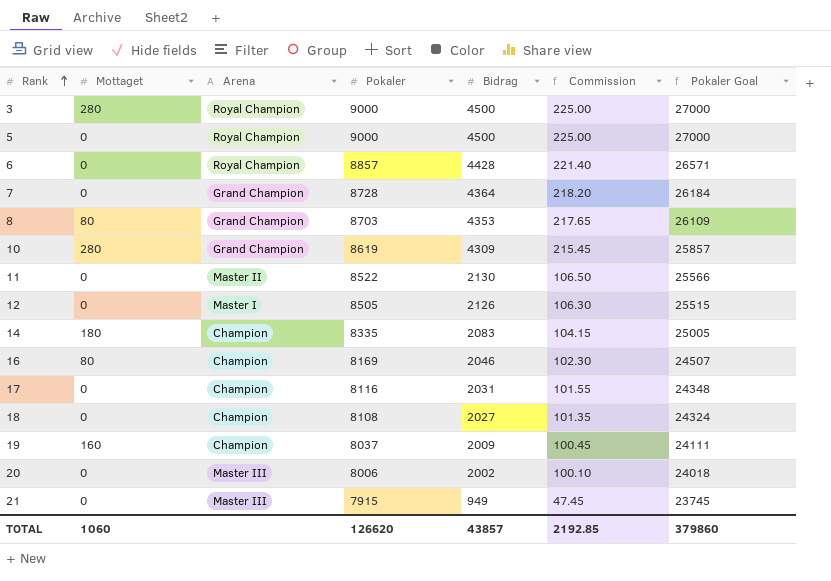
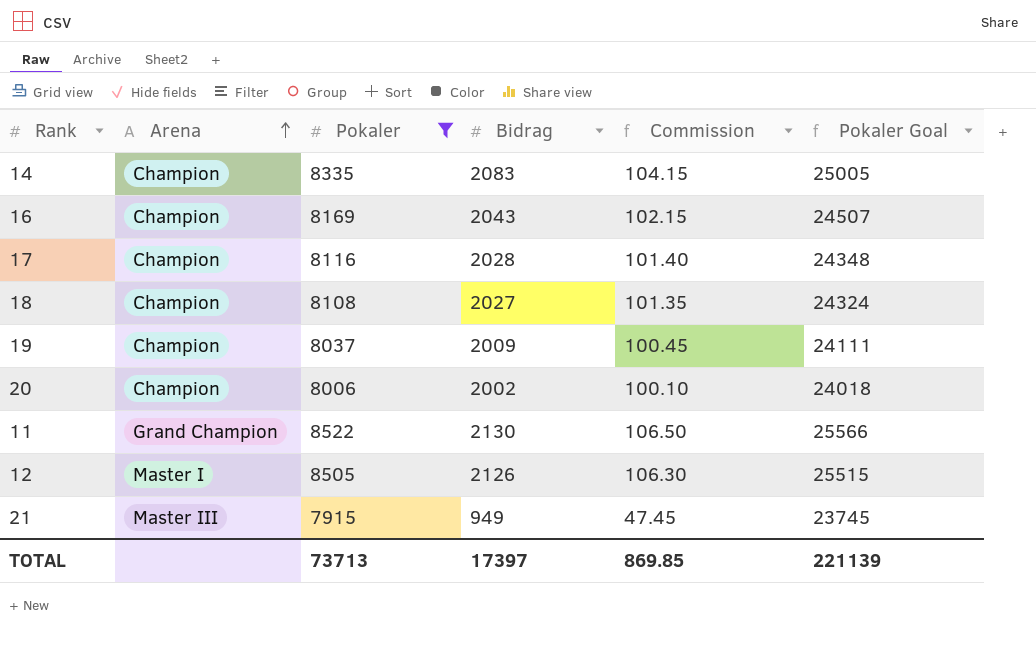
filter: none -> Pokaler <= 8522
row order: Rank ascending -> Arena ascending
column Mottaget | position: 2 -> none
16 | Bidrag: 2046 -> 2043
16 | Commission: 102.30 -> 102.15
17 | Bidrag: 2031 -> 2028
17 | Commission: 101.55 -> 101.40
20 | Arena: Master III -> Champion
11 | Arena: Master II -> Grand Champion
TOTAL | Pokaler: 126620 -> 73713
TOTAL | Bidrag: 43857 -> 17397
TOTAL | Commission: 2192.85 -> 869.85
TOTAL | Pokaler Goal: 379860 -> 221139

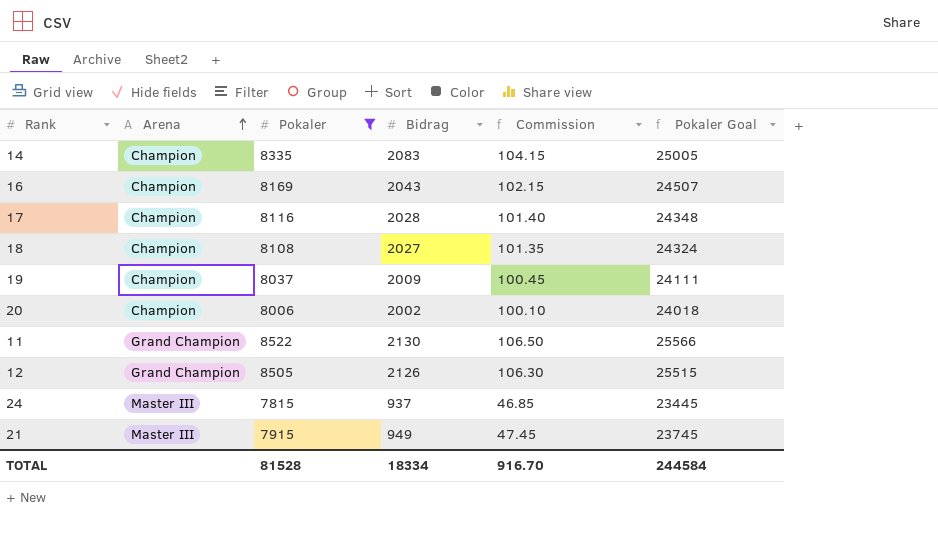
12 | Arena: Master I -> Grand Champion
row 24: none -> Master III | 7815 | 937 | 46.85 | 23445
TOTAL | Pokaler: 73713 -> 81528
TOTAL | Bidrag: 17397 -> 18334
TOTAL | Commission: 869.85 -> 916.70
TOTAL | Pokaler Goal: 221139 -> 244584

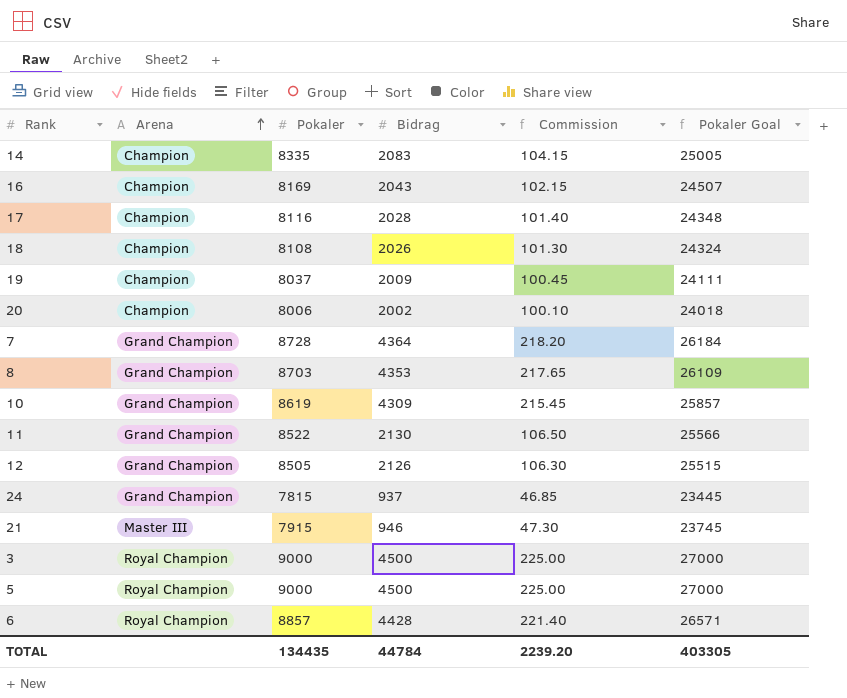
filter: Pokaler <= 8522 -> none
18 | Bidrag: 2027 -> 2026
18 | Commission: 101.35 -> 101.30
24 | Arena: Master III -> Grand Champion
21 | Bidrag: 949 -> 946
21 | Commission: 47.45 -> 47.30
TOTAL | Pokaler: 81528 -> 134435
TOTAL | Bidrag: 18334 -> 44784
TOTAL | Commission: 916.70 -> 2239.20
TOTAL | Pokaler Goal: 244584 -> 403305

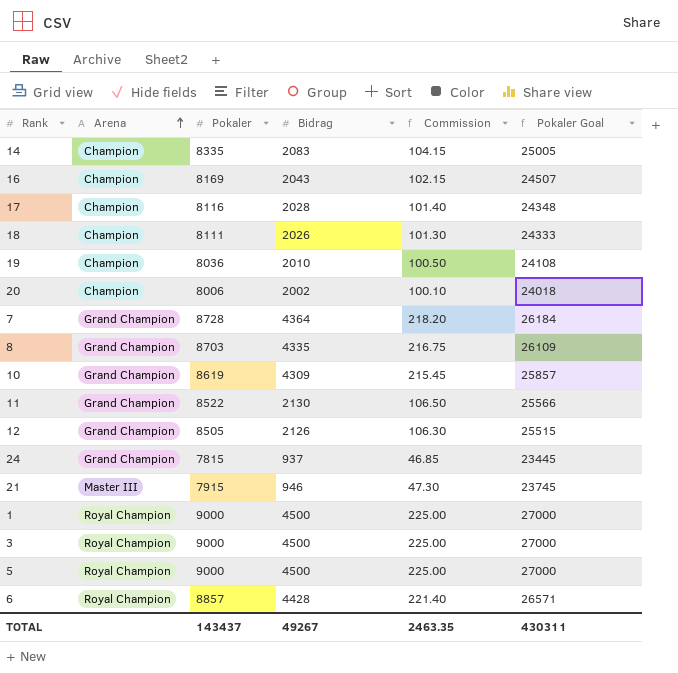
18 | Pokaler: 8108 -> 8111
18 | Pokaler Goal: 24324 -> 24333
19 | Pokaler: 8037 -> 8036
19 | Bidrag: 2009 -> 2010
19 | Commission: 100.45 -> 100.50
19 | Pokaler Goal: 24111 -> 24108
8 | Bidrag: 4353 -> 4335
8 | Commission: 217.65 -> 216.75
row 1: none -> Royal Champion | 9000 | 4500 | 225.00 | 27000
TOTAL | Pokaler: 134435 -> 143437
TOTAL | Bidrag: 44784 -> 49267
TOTAL | Commission: 2239.20 -> 2463.35
TOTAL | Pokaler Goal: 403305 -> 430311

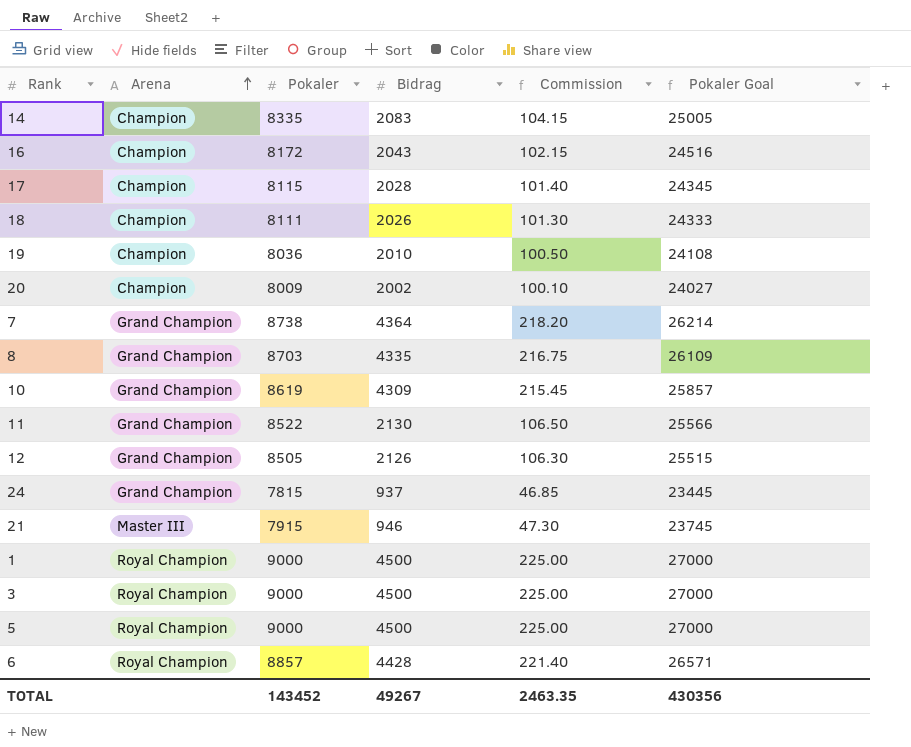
16 | Pokaler: 8169 -> 8172
16 | Pokaler Goal: 24507 -> 24516
17 | Pokaler: 8116 -> 8115
17 | Pokaler Goal: 24348 -> 24345
20 | Pokaler: 8006 -> 8009
20 | Pokaler Goal: 24018 -> 24027
7 | Pokaler: 8728 -> 8738
7 | Pokaler Goal: 26184 -> 26214
TOTAL | Pokaler: 143437 -> 143452
TOTAL | Pokaler Goal: 430311 -> 430356

